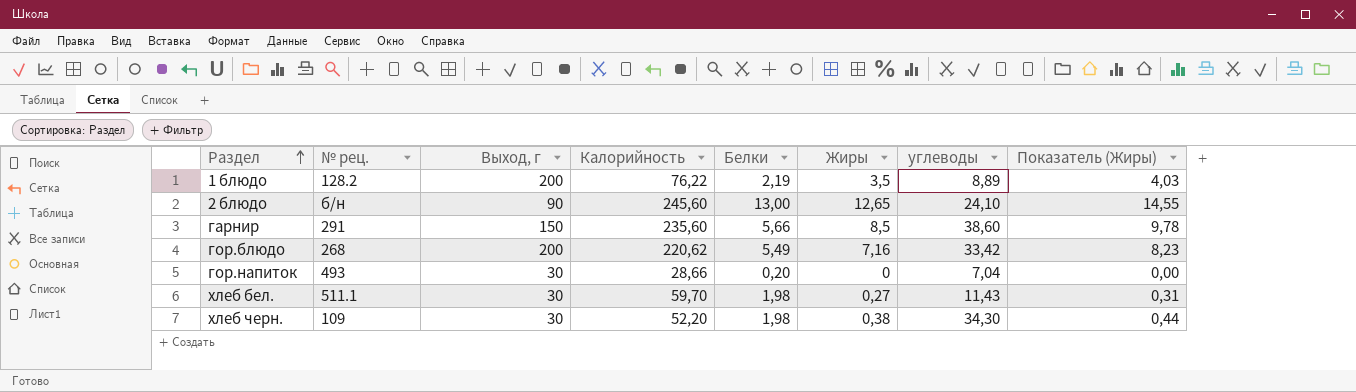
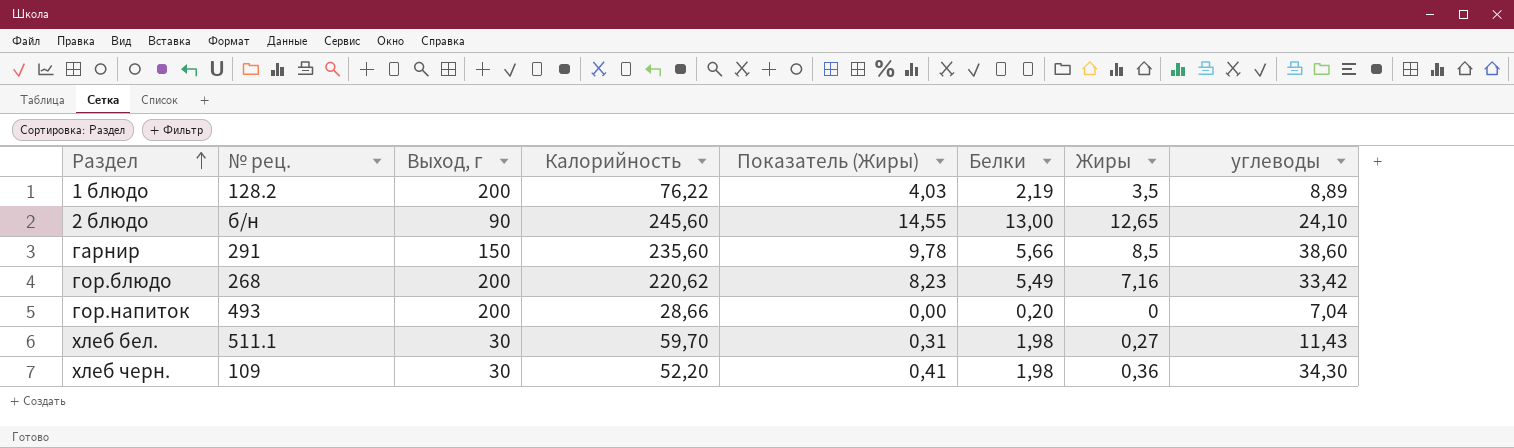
column Показатель (Жиры) | position: 8 -> 5
гор.напиток | Выход, г: 30 -> 200
хлеб черн. | Показатель (Жиры): 0,44 -> 0,41
хлеб черн. | Жиры: 0,38 -> 0,36

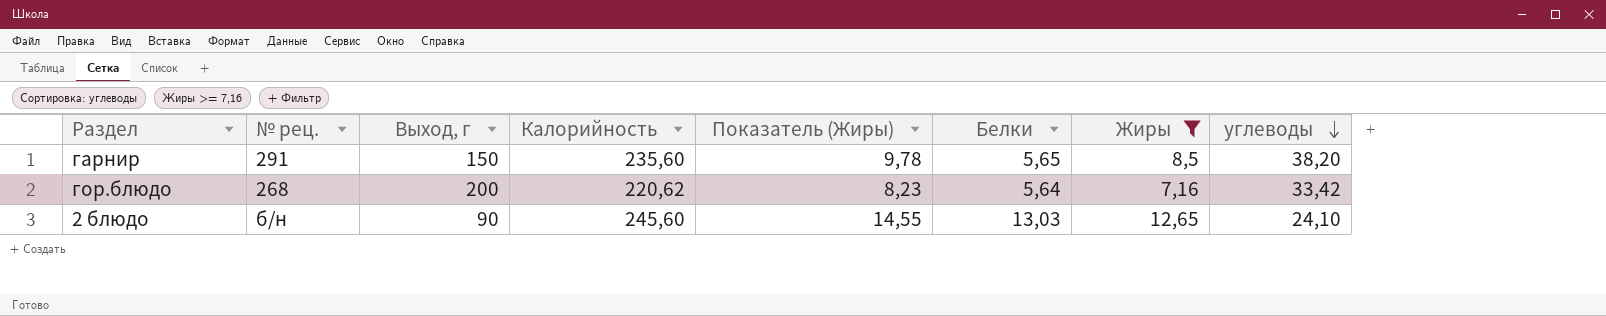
filter: none -> Жиры >= 7,16
row order: Раздел ascending -> углеводы descending
гарнир | Белки: 5,66 -> 5,65
гарнир | углеводы: 38,60 -> 38,20
гор.блюдо | Белки: 5,49 -> 5,64
2 блюдо | Белки: 13,00 -> 13,03

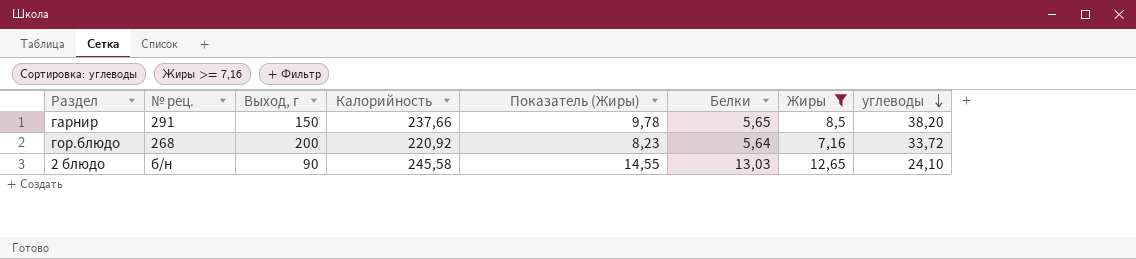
гарнир | Калорийность: 235,60 -> 237,66
гор.блюдо | Калорийность: 220,62 -> 220,92
гор.блюдо | углеводы: 33,42 -> 33,72
2 блюдо | Калорийность: 245,60 -> 245,58

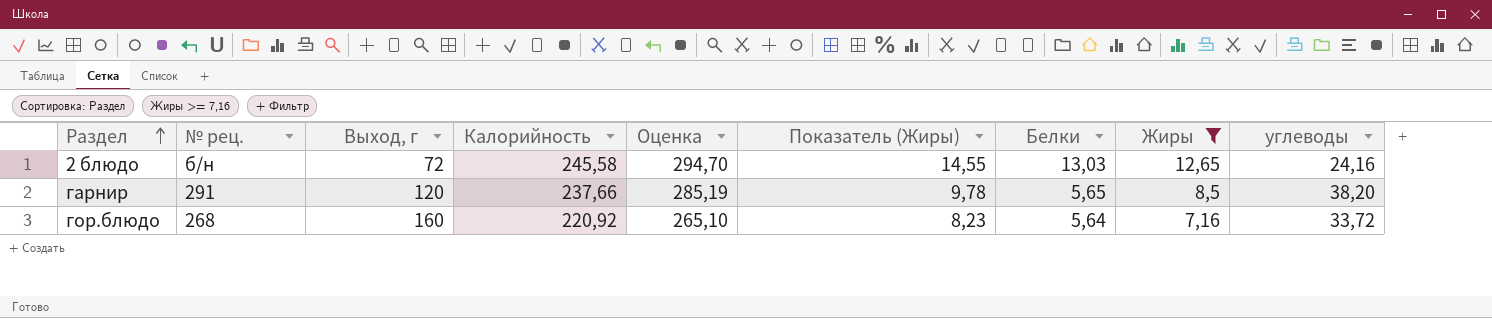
row order: углеводы descending -> Раздел ascending
column Оценка | formula: none -> [Калорийность] * 1,2
2 блюдо | Выход, г: 90 -> 72
2 блюдо | углеводы: 24,10 -> 24,16
гарнир | Выход, г: 150 -> 120
гор.блюдо | Выход, г: 200 -> 160

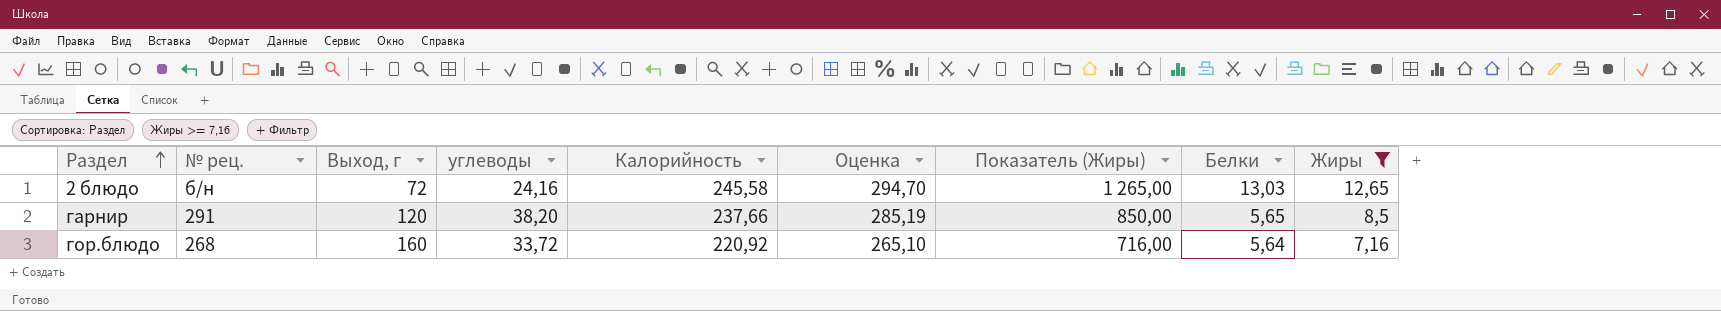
column углеводы | position: 9 -> 4
column Показатель (Жиры) | formula: [Жиры] * 1,15 -> [Жиры] * 100

